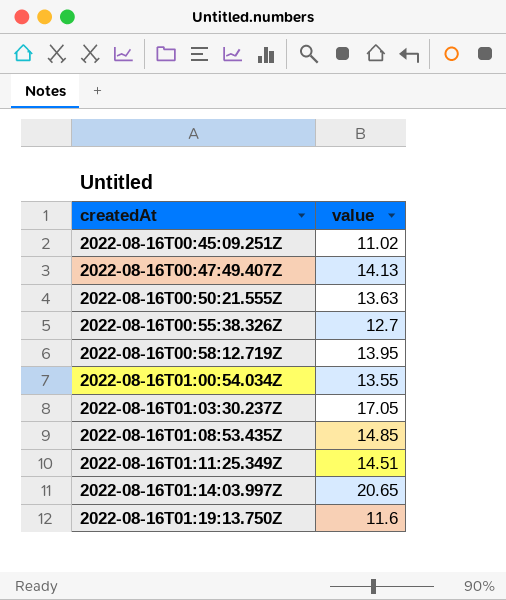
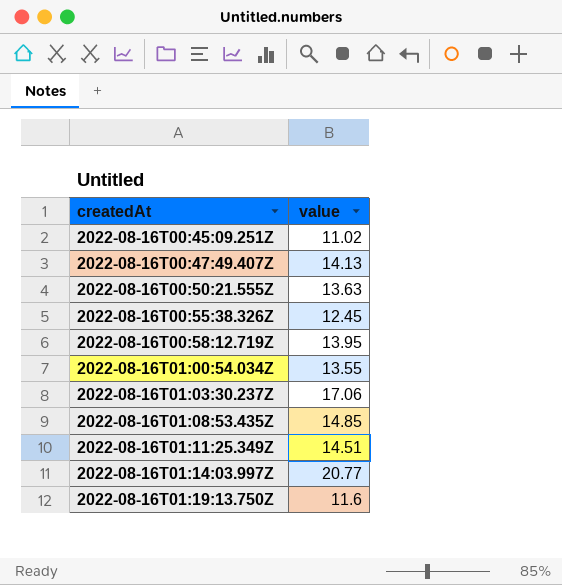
2022-08-16T00:55:38.326Z | value: 12.7 -> 12.45
2022-08-16T01:03:30.237Z | value: 17.05 -> 17.06
2022-08-16T01:14:03.997Z | value: 20.65 -> 20.77

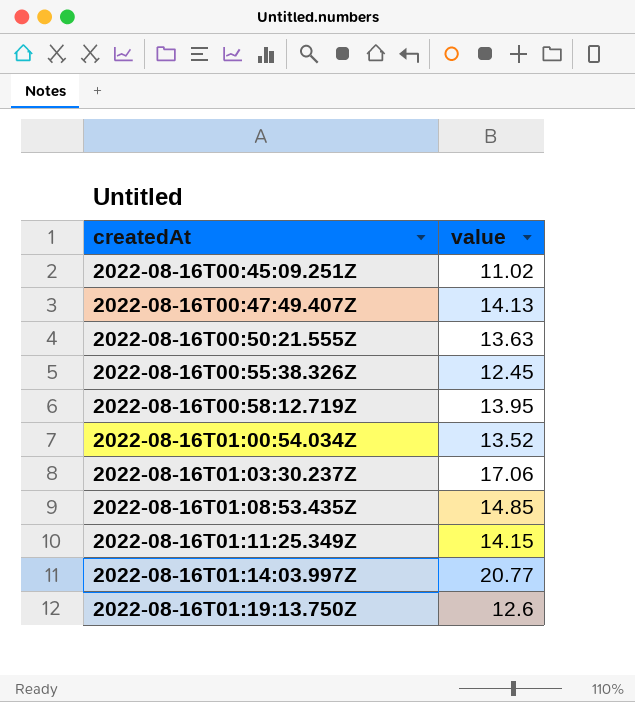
2022-08-16T01:00:54.034Z | value: 13.55 -> 13.52
2022-08-16T01:11:25.349Z | value: 14.51 -> 14.15
2022-08-16T01:19:13.750Z | value: 11.6 -> 12.6

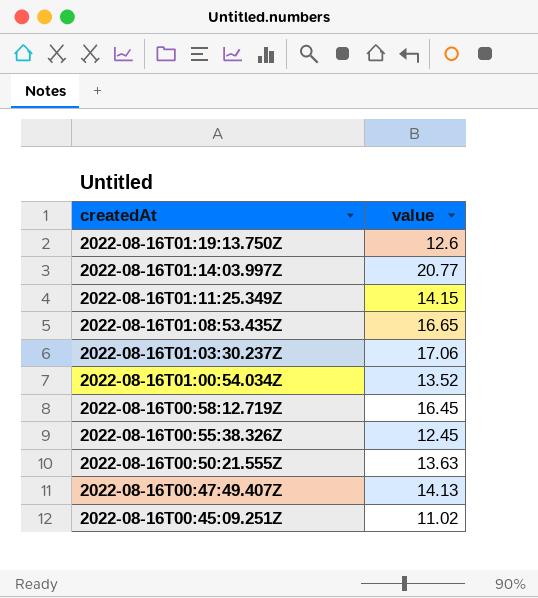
row order: createdAt ascending -> createdAt descending
2022-08-16T01:08:53.435Z | value: 14.85 -> 16.65
2022-08-16T00:58:12.719Z | value: 13.95 -> 16.45

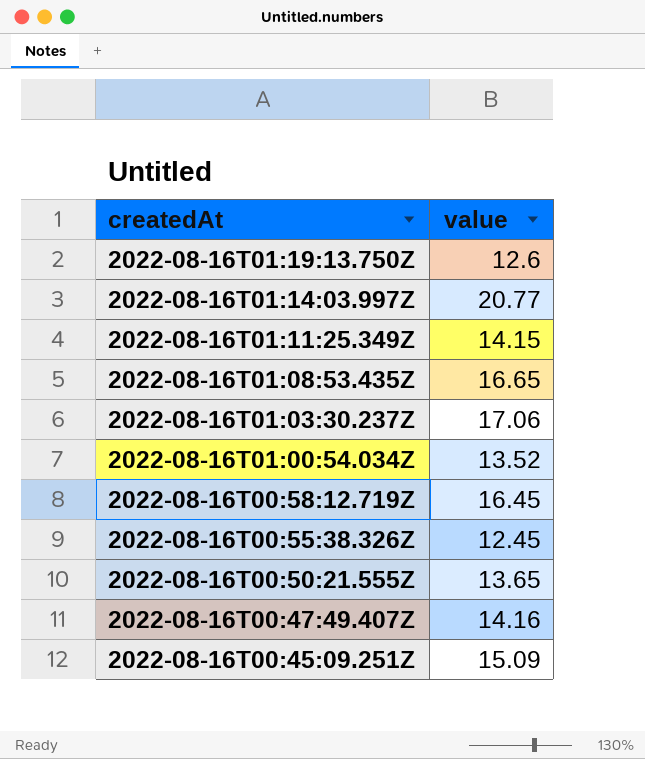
2022-08-16T00:50:21.555Z | value: 13.63 -> 13.65
2022-08-16T00:47:49.407Z | value: 14.13 -> 14.16
2022-08-16T00:45:09.251Z | value: 11.02 -> 15.09

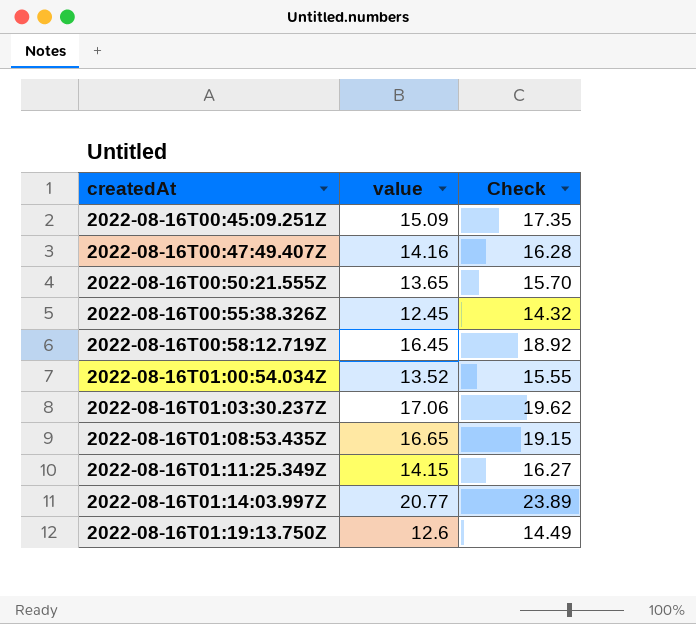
row order: createdAt descending -> createdAt ascending
column Check | formula: none -> [value] * 1.15

